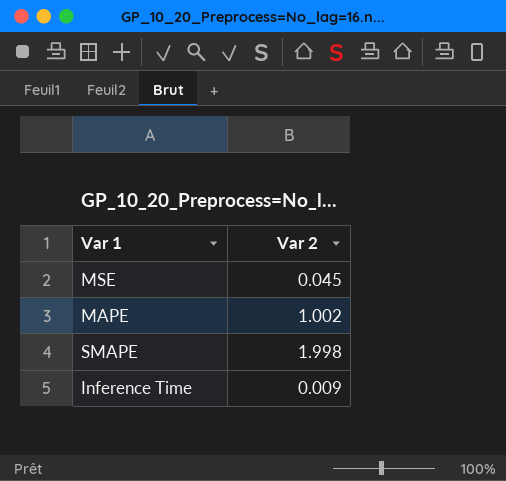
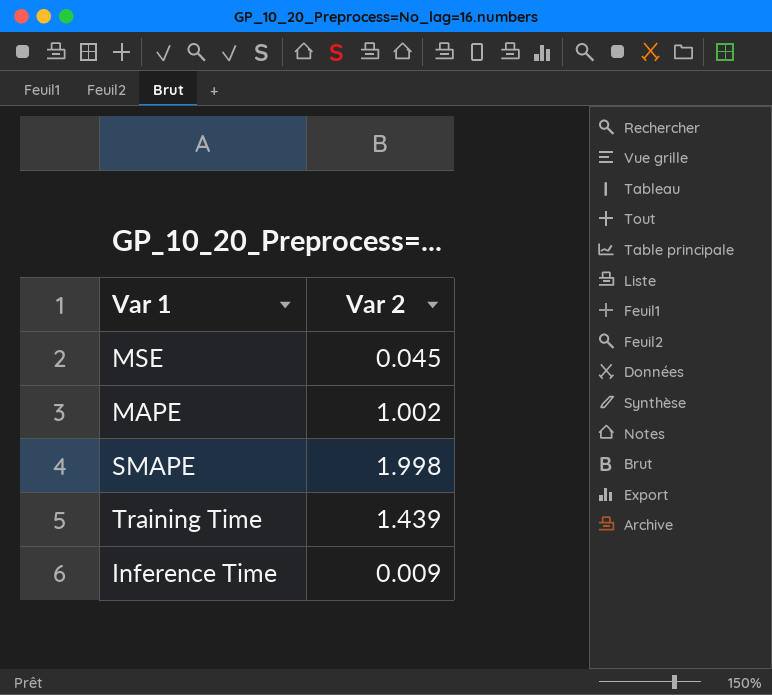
row Training Time: none -> 1.439

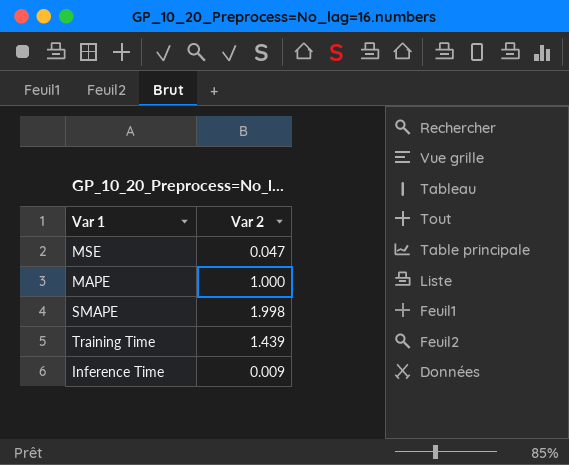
MSE | Var 2: 0.045 -> 0.047
MAPE | Var 2: 1.002 -> 1.000

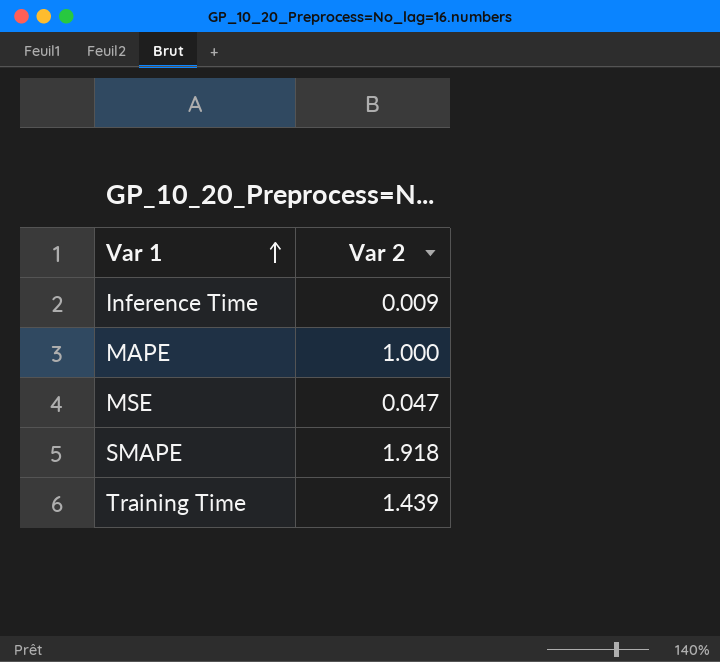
row order: none -> Var 1 ascending
SMAPE | Var 2: 1.998 -> 1.918

